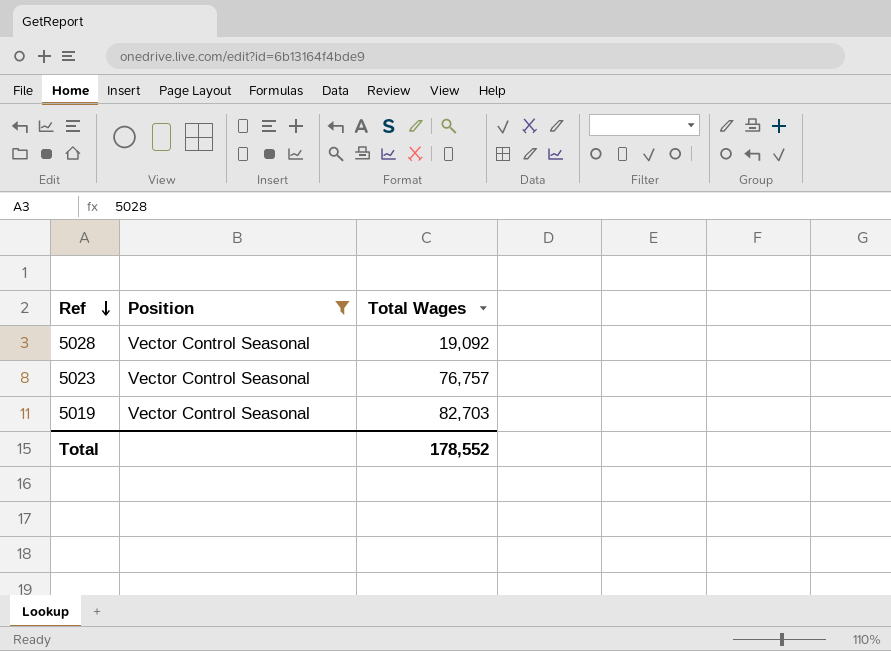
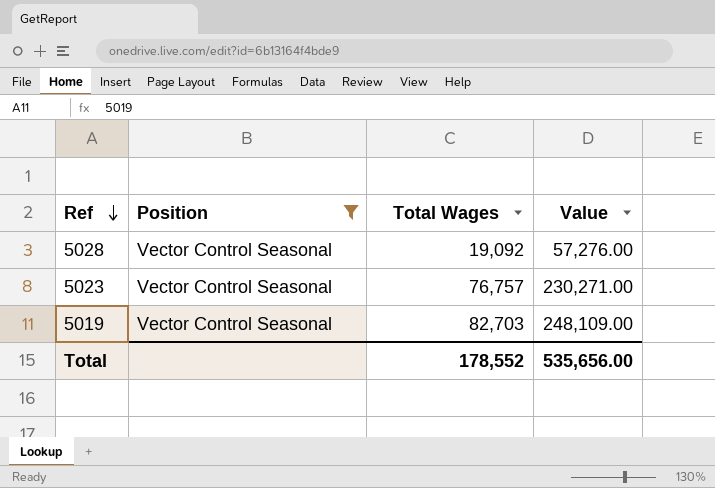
column Value | formula: none -> [Total Wages] * 3

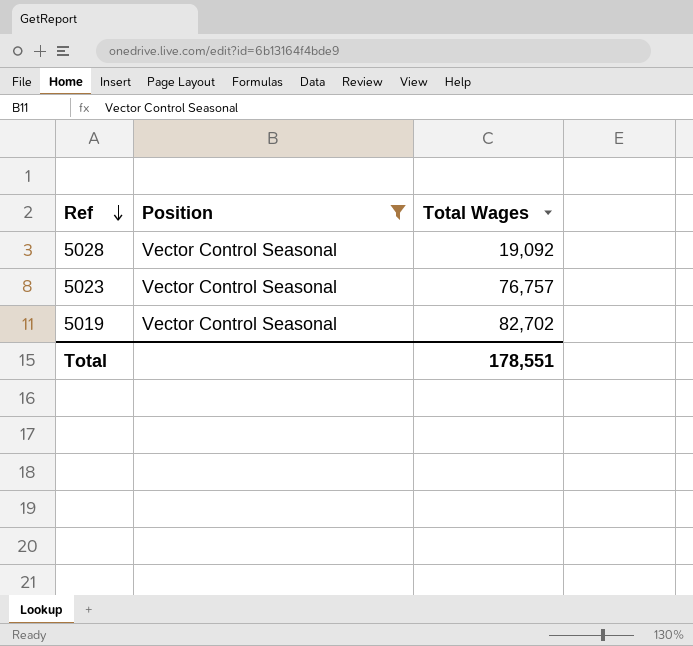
column Value | formula: [Total Wages] * 3 -> none
5019 | Total Wages: 82,703 -> 82,702
Total | Total Wages: 178,552 -> 178,551

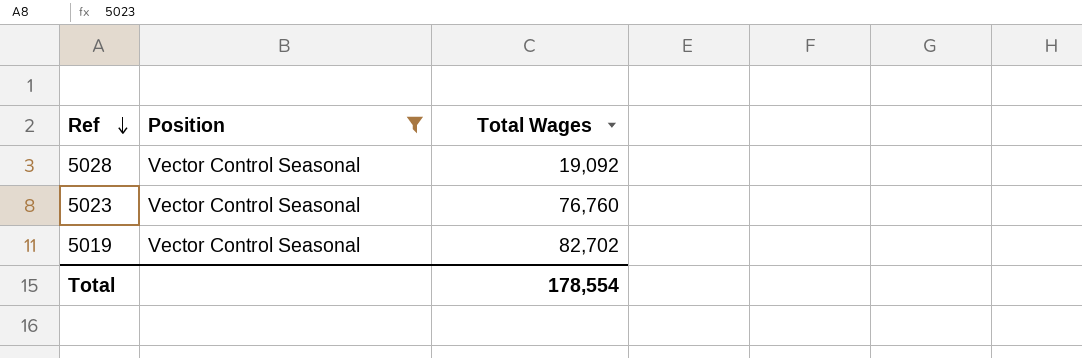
5023 | Total Wages: 76,757 -> 76,760
Total | Total Wages: 178,551 -> 178,554

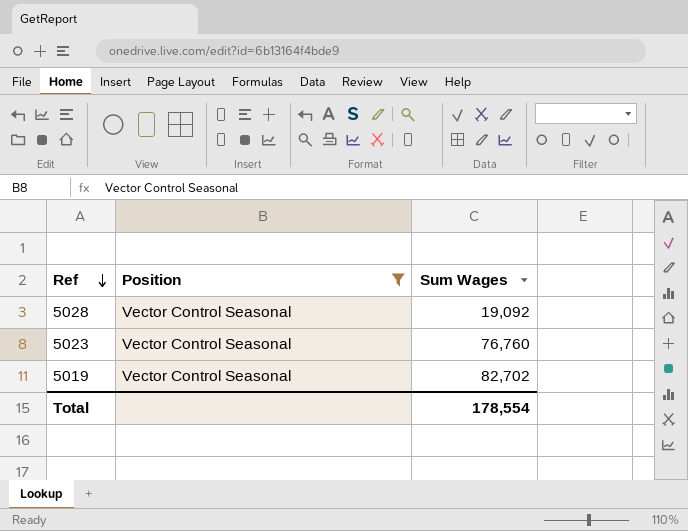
column name: Total Wages -> Sum Wages

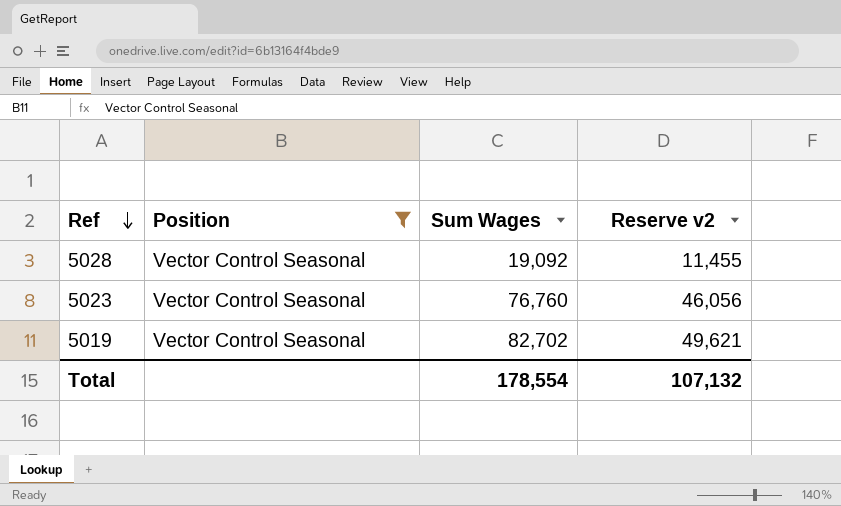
column Reserve v2 | formula: none -> [Sum Wages] * 0.6

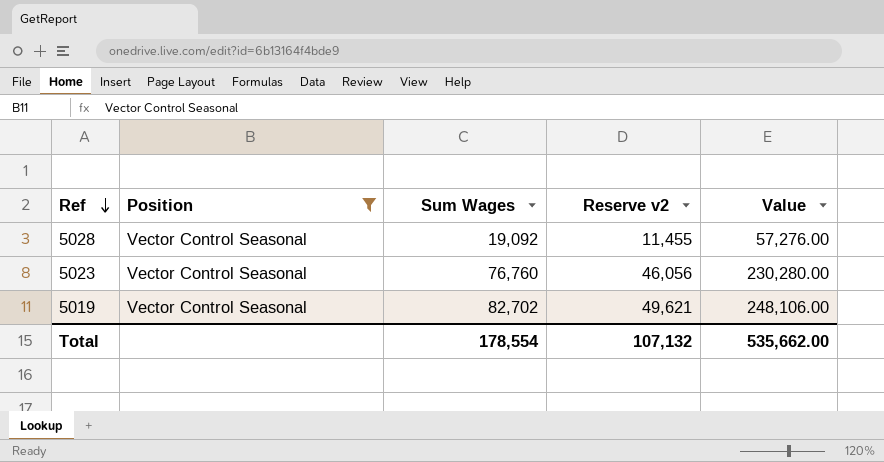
column Value | formula: none -> [Sum Wages] * 3

